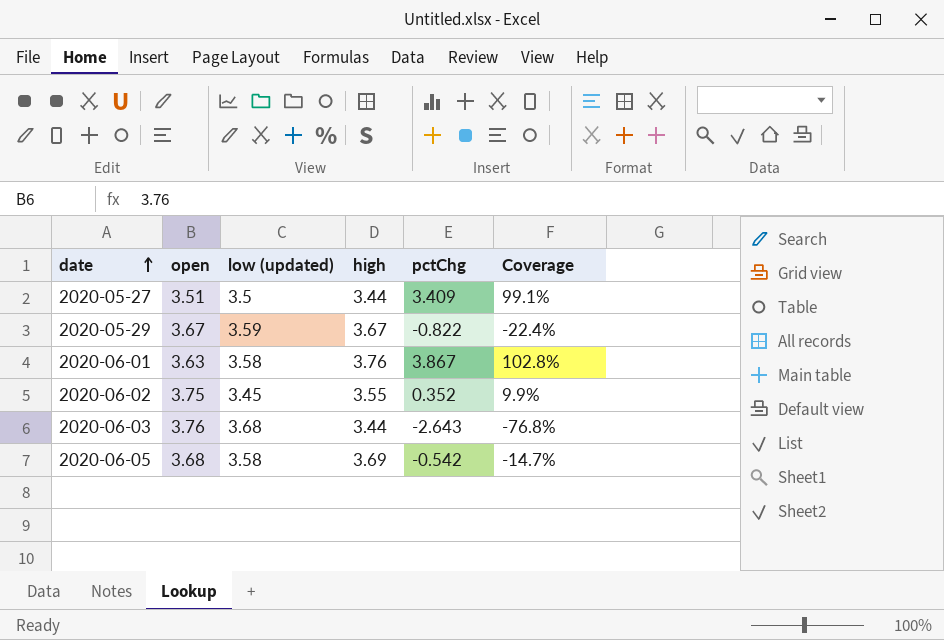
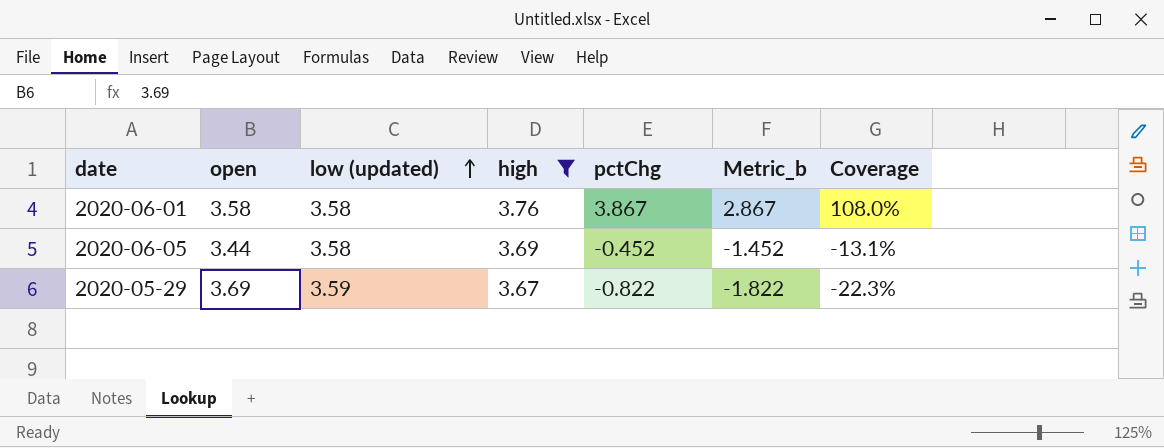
filter: none -> high >= 3.67
row order: date ascending -> low (updated) ascending
column Metric_b | formula: none -> [pctChg] - 1
column Coverage | formula: [pctChg] / [high] -> [pctChg] / [open]
2020-06-01 | open: 3.63 -> 3.58
2020-06-05 | open: 3.68 -> 3.44
2020-06-05 | pctChg: -0.542 -> -0.452
2020-05-29 | open: 3.67 -> 3.69

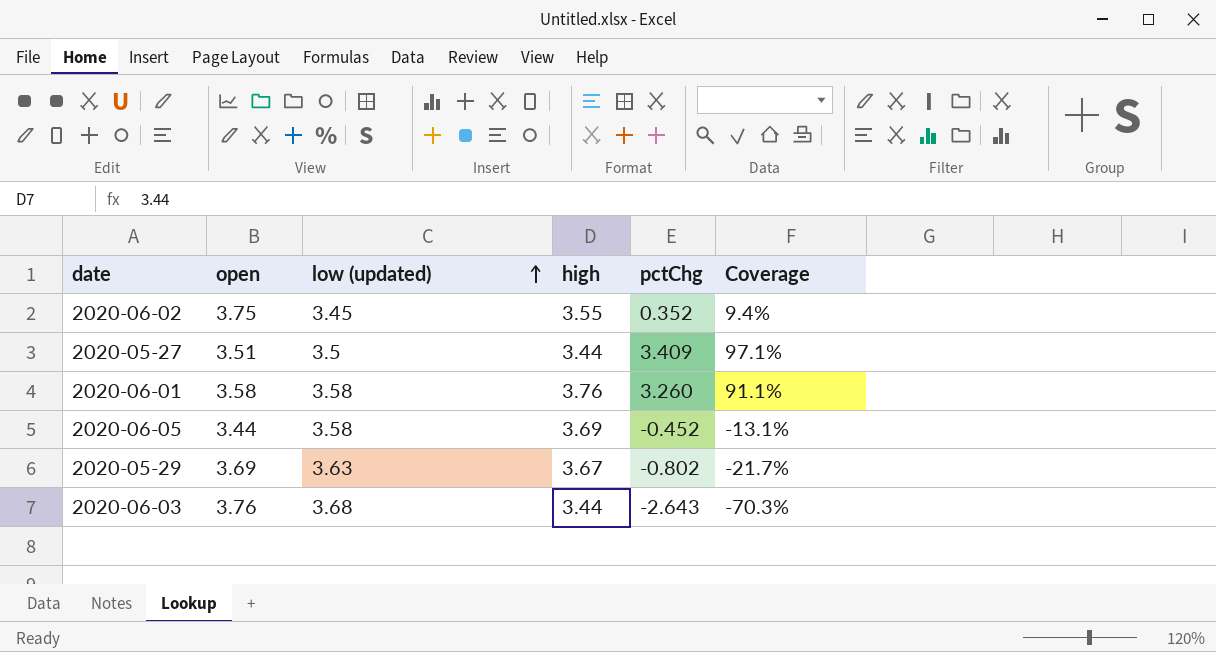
filter: high >= 3.67 -> none
column Metric_b | formula: [pctChg] - 1 -> none
2020-06-01 | pctChg: 3.867 -> 3.260
2020-06-01 | Coverage: 108.0% -> 91.1%
2020-05-29 | low (updated): 3.59 -> 3.63
2020-05-29 | pctChg: -0.822 -> -0.802
2020-05-29 | Coverage: -22.3% -> -21.7%

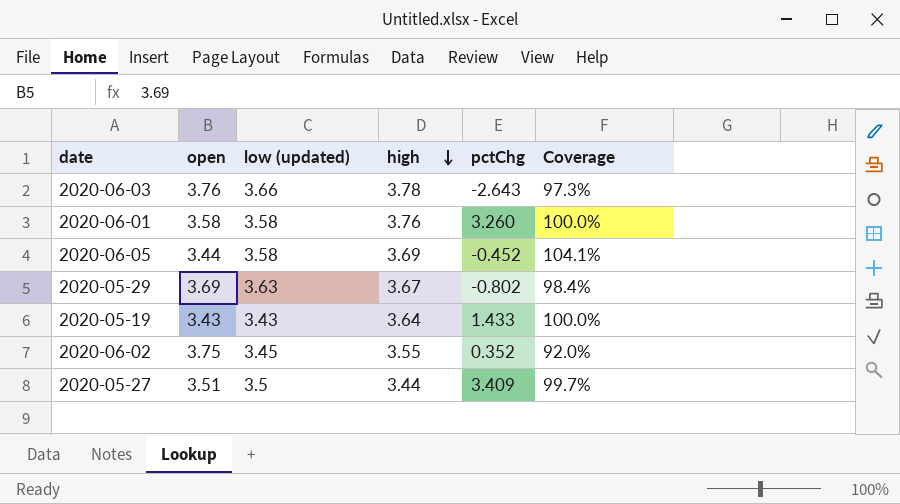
row order: low (updated) ascending -> high descending
column Coverage | formula: [pctChg] / [open] -> [low (updated)] / [open]
2020-06-03 | low (updated): 3.68 -> 3.66
2020-06-03 | high: 3.44 -> 3.78
row 2020-05-19: none -> 3.43 | 3.43 | 3.64 | 1.433 | 100.0%

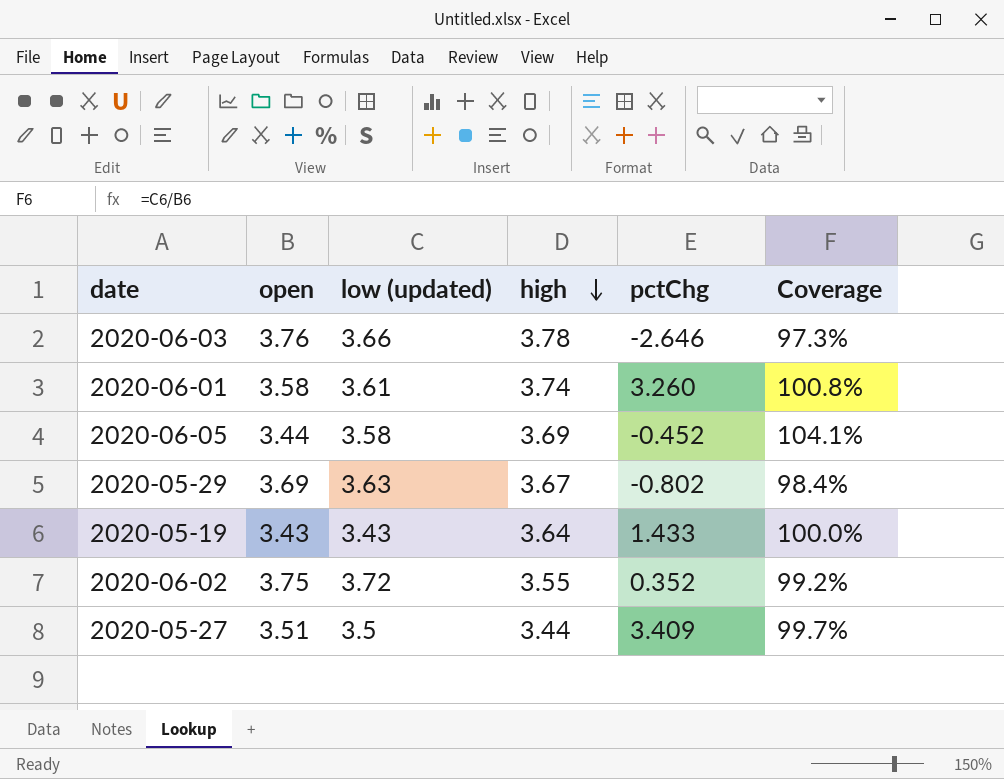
2020-06-03 | pctChg: -2.643 -> -2.646
2020-06-01 | low (updated): 3.58 -> 3.61
2020-06-01 | high: 3.76 -> 3.74
2020-06-01 | Coverage: 100.0% -> 100.8%
2020-06-02 | low (updated): 3.45 -> 3.72
2020-06-02 | Coverage: 92.0% -> 99.2%

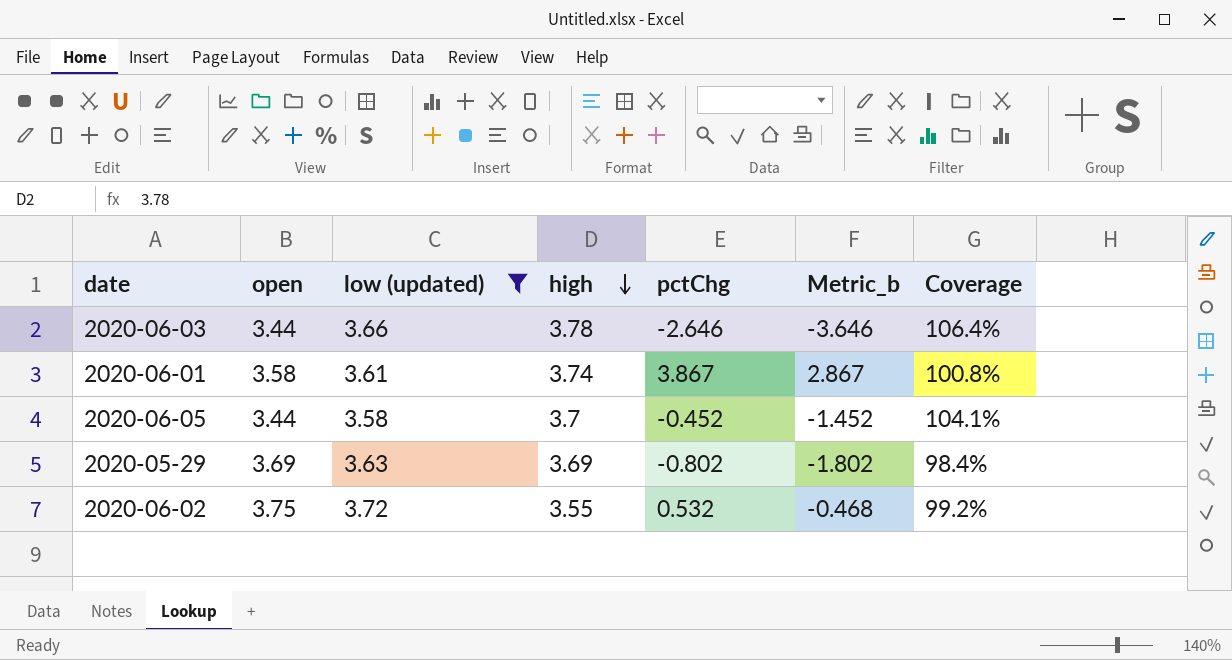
filter: none -> low (updated) >= 3.58
column Metric_b | formula: none -> [pctChg] - 1
2020-06-03 | open: 3.76 -> 3.44
2020-06-03 | Coverage: 97.3% -> 106.4%
2020-06-01 | pctChg: 3.260 -> 3.867
2020-06-05 | high: 3.69 -> 3.7
2020-05-29 | high: 3.67 -> 3.69
2020-06-02 | pctChg: 0.352 -> 0.532

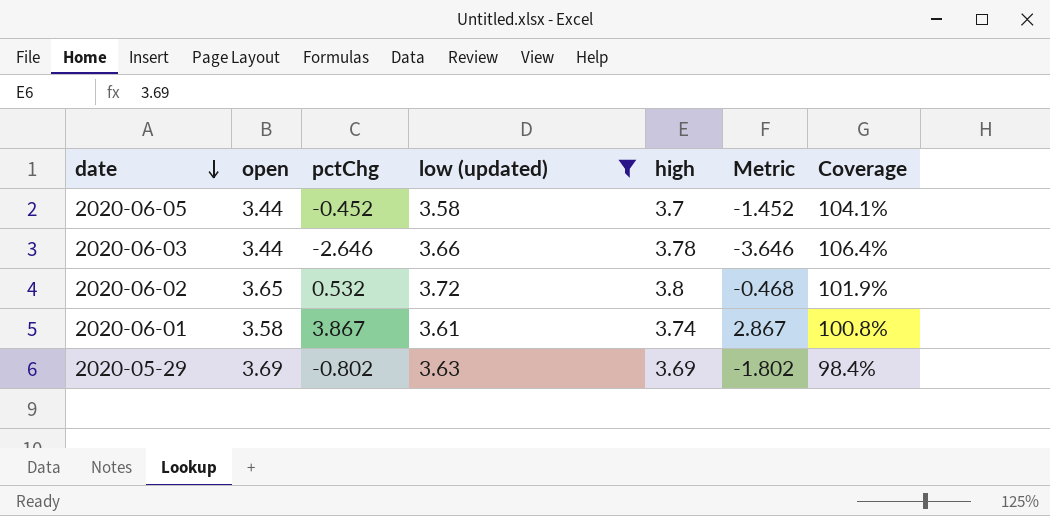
row order: high descending -> date descending
column pctChg | position: 5 -> 3
column name: Metric_b -> Metric
2020-06-02 | open: 3.75 -> 3.65
2020-06-02 | high: 3.55 -> 3.8
2020-06-02 | Coverage: 99.2% -> 101.9%

